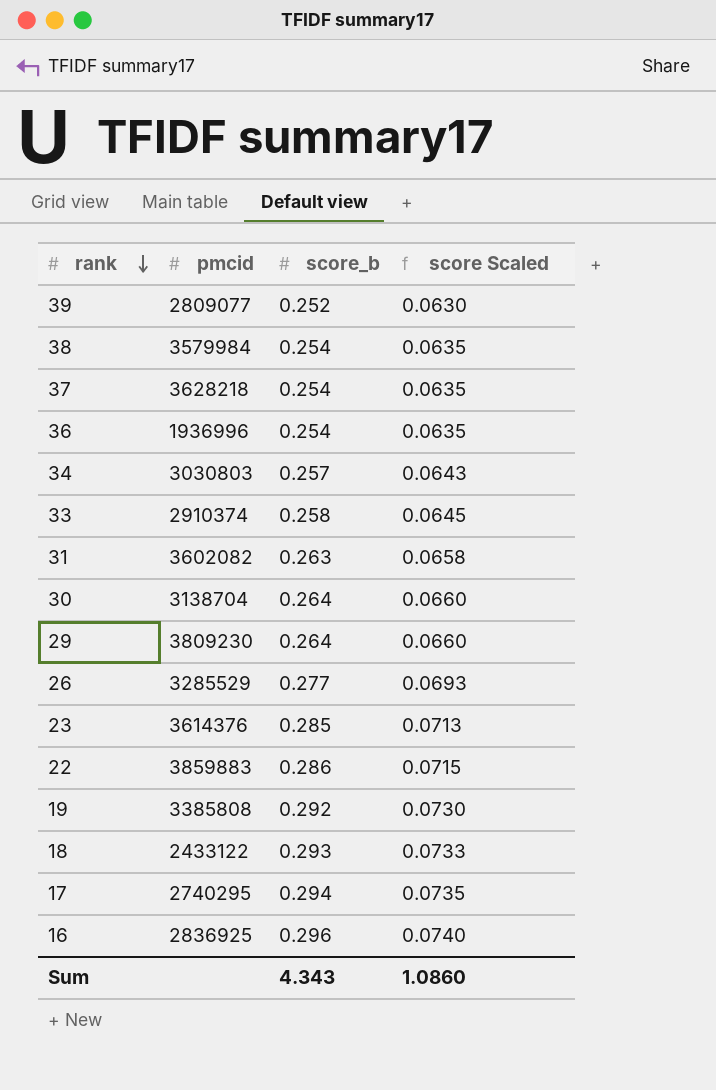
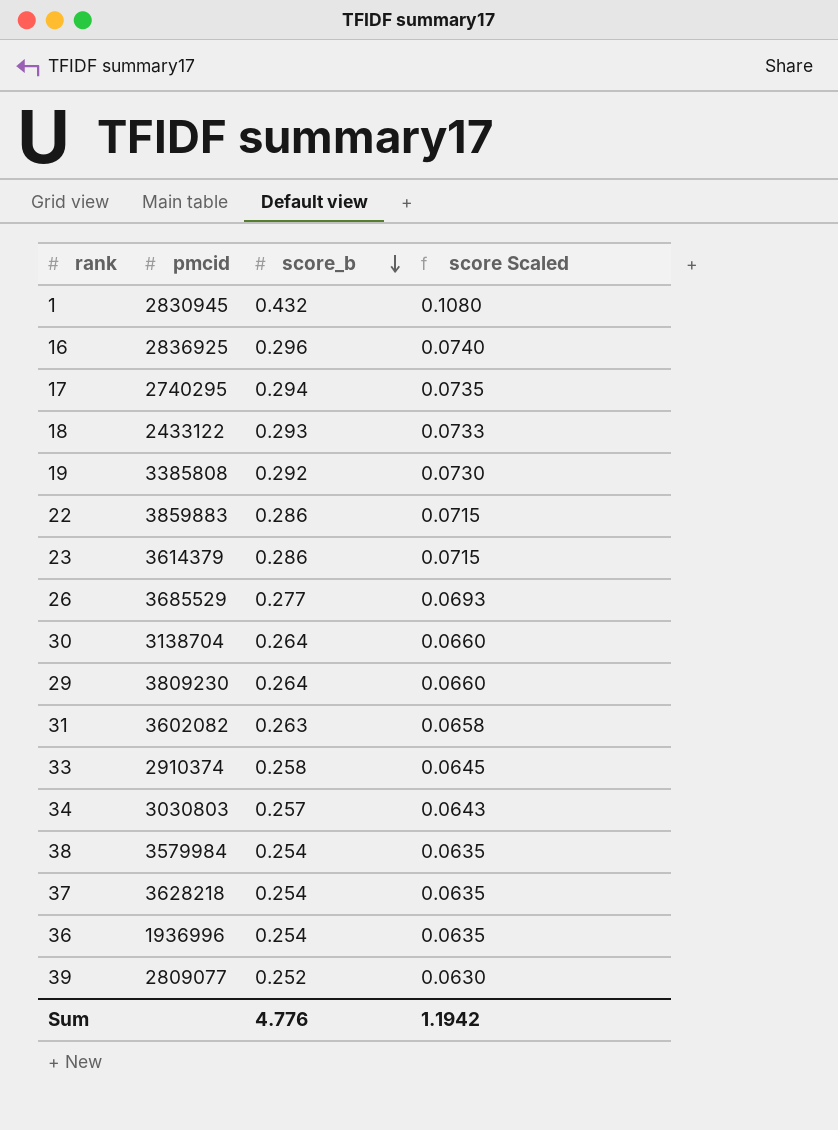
row order: rank descending -> score_b descending
row 1: none -> 2830945 | 0.432 | 0.1080
23 | pmcid: 3614376 -> 3614379
23 | score_b: 0.285 -> 0.286
23 | score Scaled: 0.0713 -> 0.0715
26 | pmcid: 3285529 -> 3685529
Sum | score_b: 4.343 -> 4.776
Sum | score Scaled: 1.0860 -> 1.1942

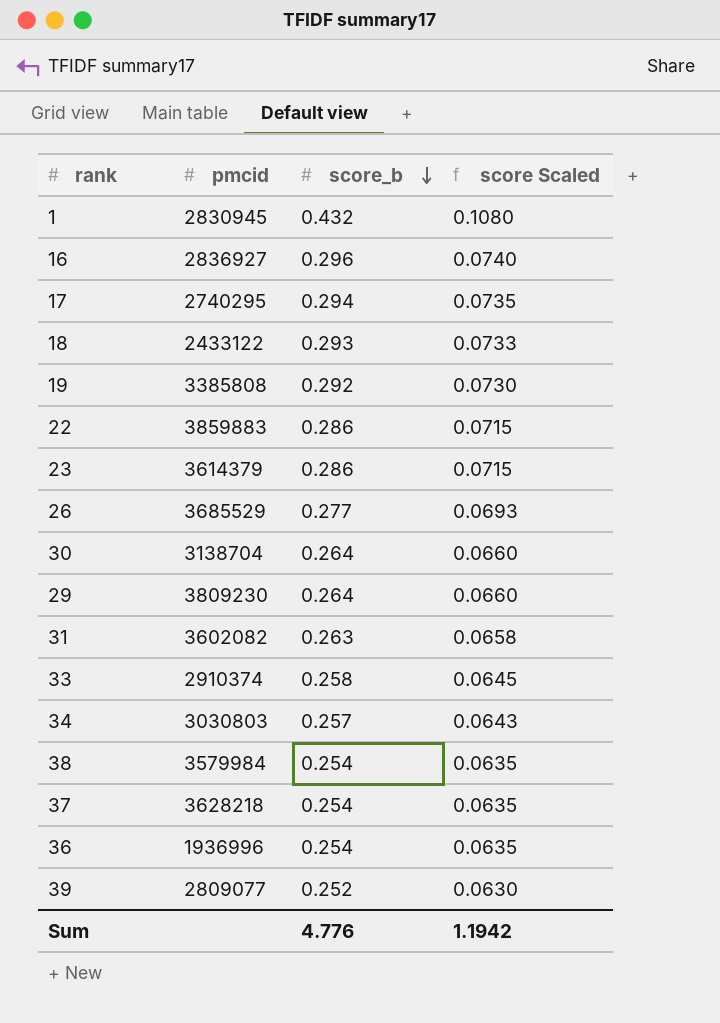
16 | pmcid: 2836925 -> 2836927

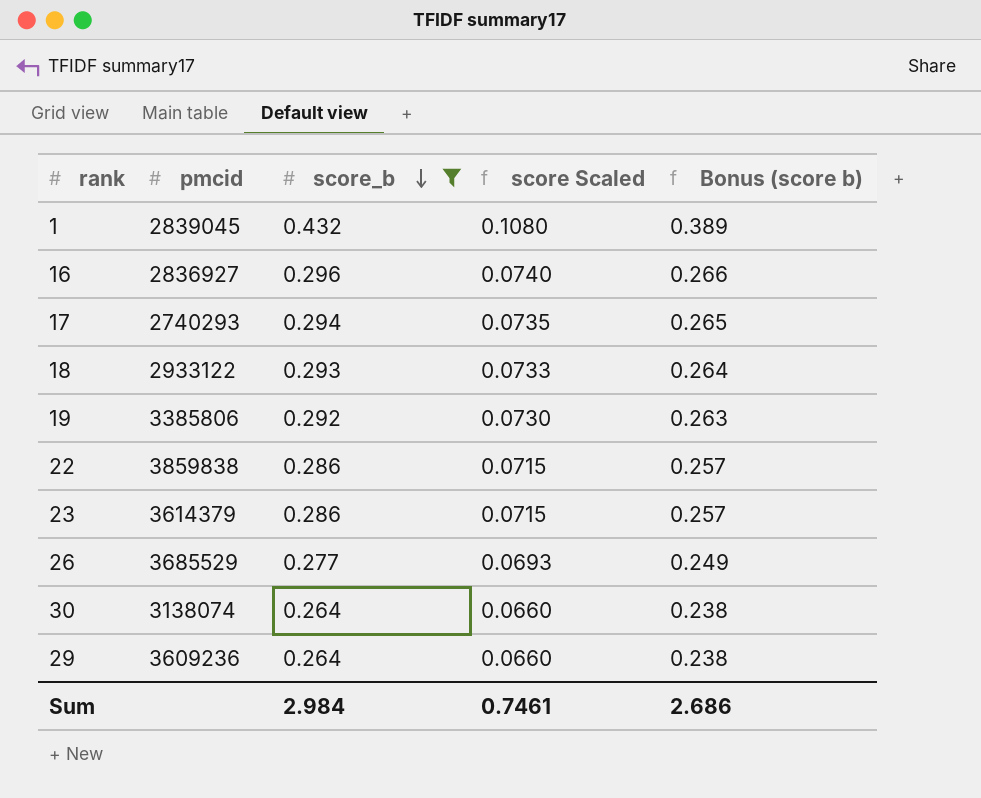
filter: none -> score_b >= 0.264
column Bonus (score b) | formula: none -> [score_b] * 0.9
1 | pmcid: 2830945 -> 2839045
17 | pmcid: 2740295 -> 2740293
18 | pmcid: 2433122 -> 2933122
19 | pmcid: 3385808 -> 3385806
22 | pmcid: 3859883 -> 3859838
30 | pmcid: 3138704 -> 3138074
29 | pmcid: 3809230 -> 3609236
Sum | score_b: 4.776 -> 2.984
Sum | score Scaled: 1.1942 -> 0.7461

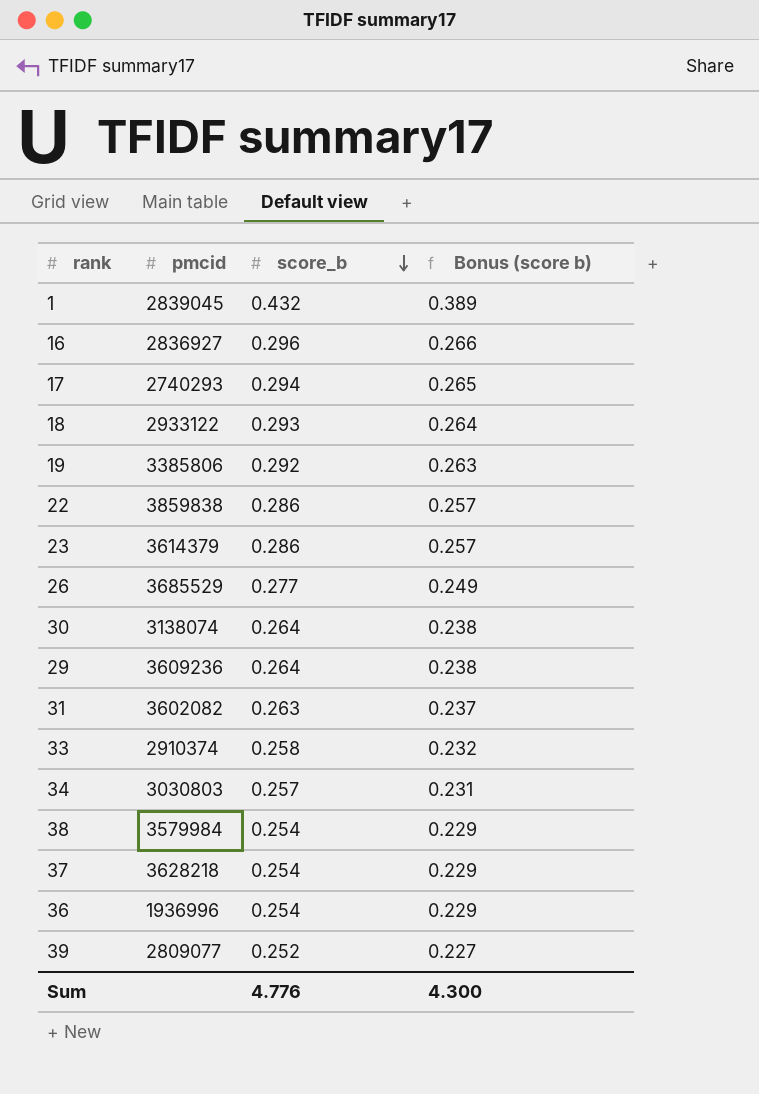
filter: score_b >= 0.264 -> none
column score Scaled | formula: [score_b] * 0.25 -> none
Sum | score_b: 2.984 -> 4.776
Sum | Bonus (score b): 2.686 -> 4.300

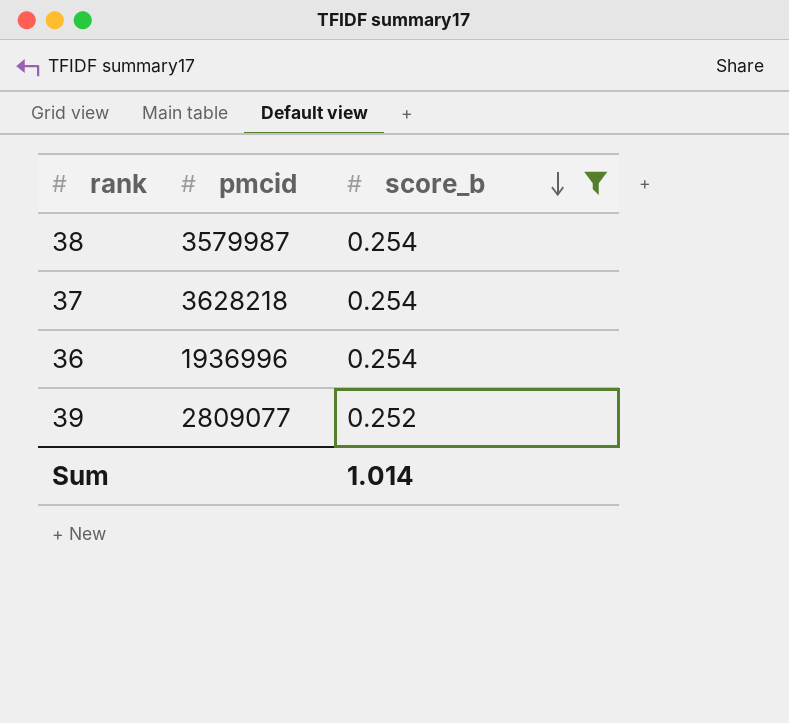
filter: none -> score_b <= 0.254
column Bonus (score b) | formula: [score_b] * 0.9 -> none
38 | pmcid: 3579984 -> 3579987
Sum | score_b: 4.776 -> 1.014

